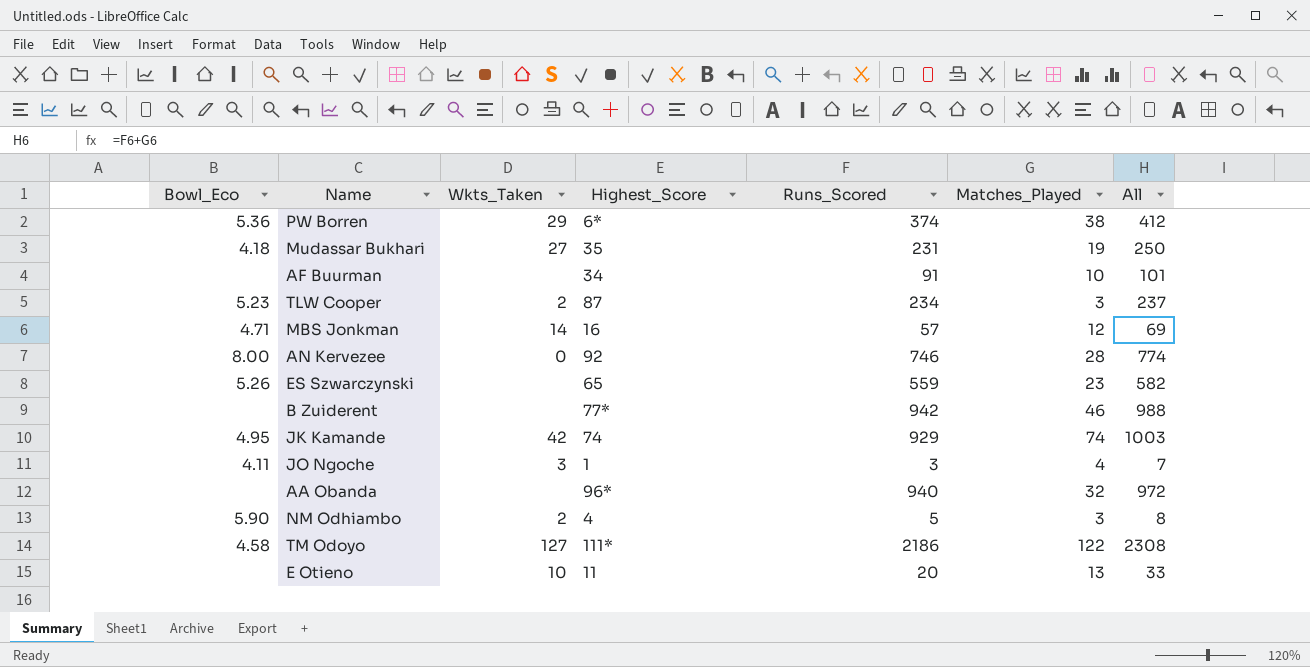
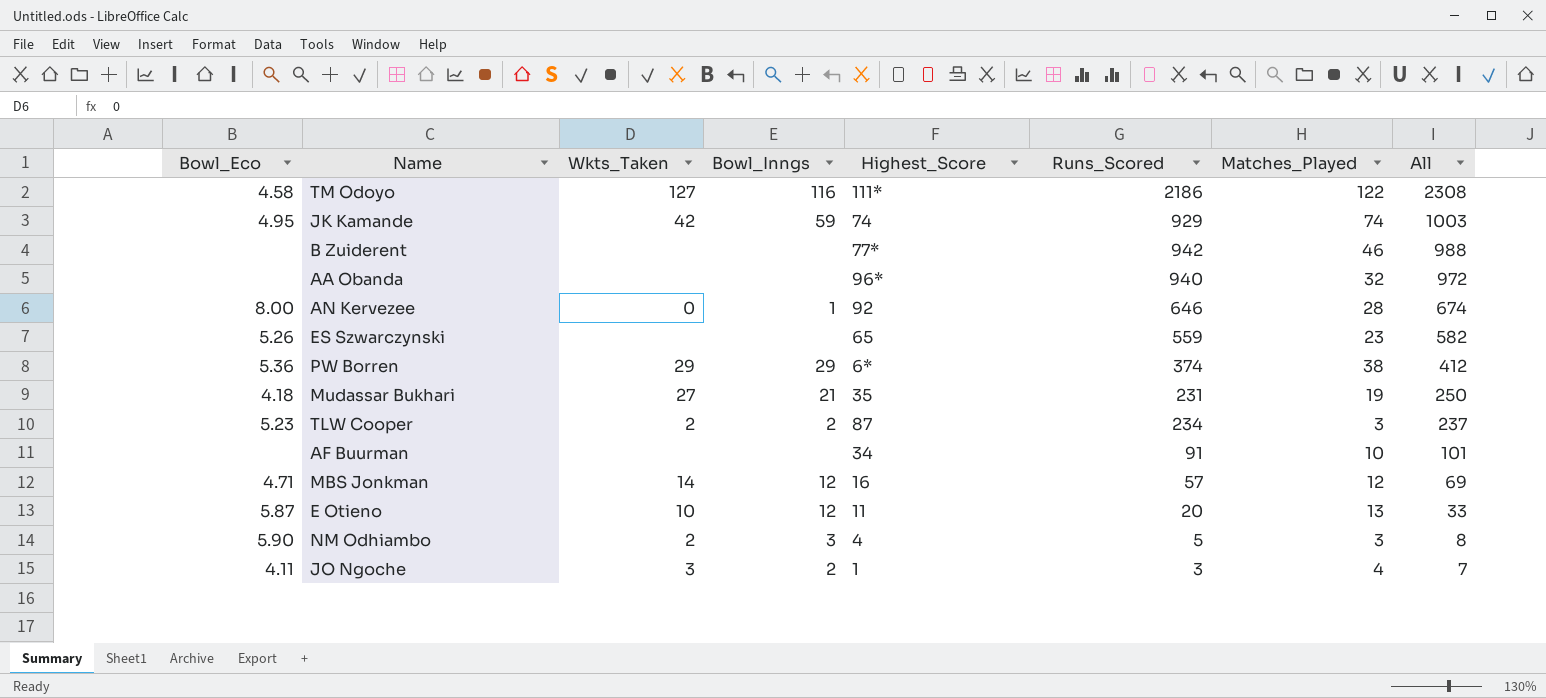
row order: none -> All descending
column Bowl_Inngs | position: none -> 4
AN Kervezee | Runs_Scored: 746 -> 646
AN Kervezee | All: 774 -> 674
E Otieno | Bowl_Eco: none -> 5.87

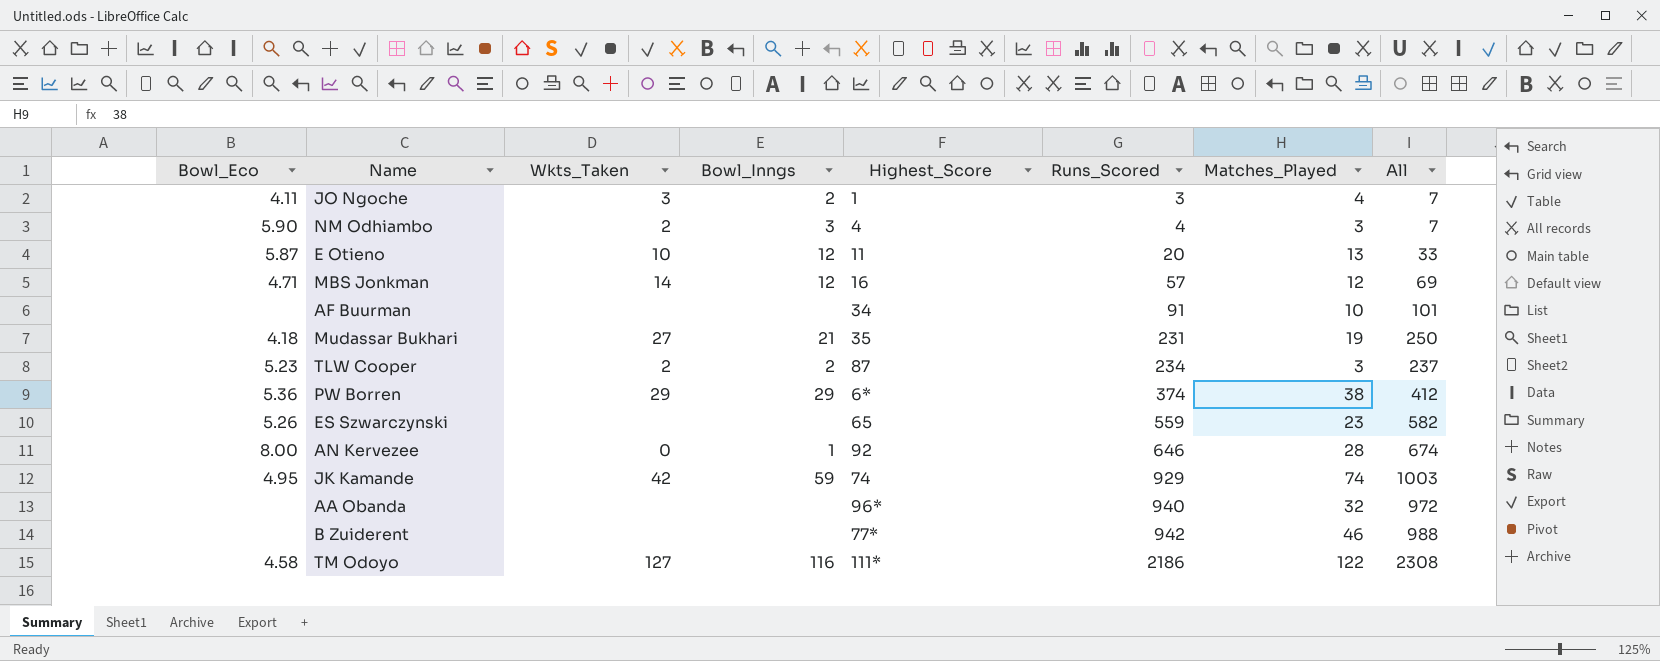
row order: All descending -> Runs_Scored ascending
NM Odhiambo | Runs_Scored: 5 -> 4
NM Odhiambo | All: 8 -> 7

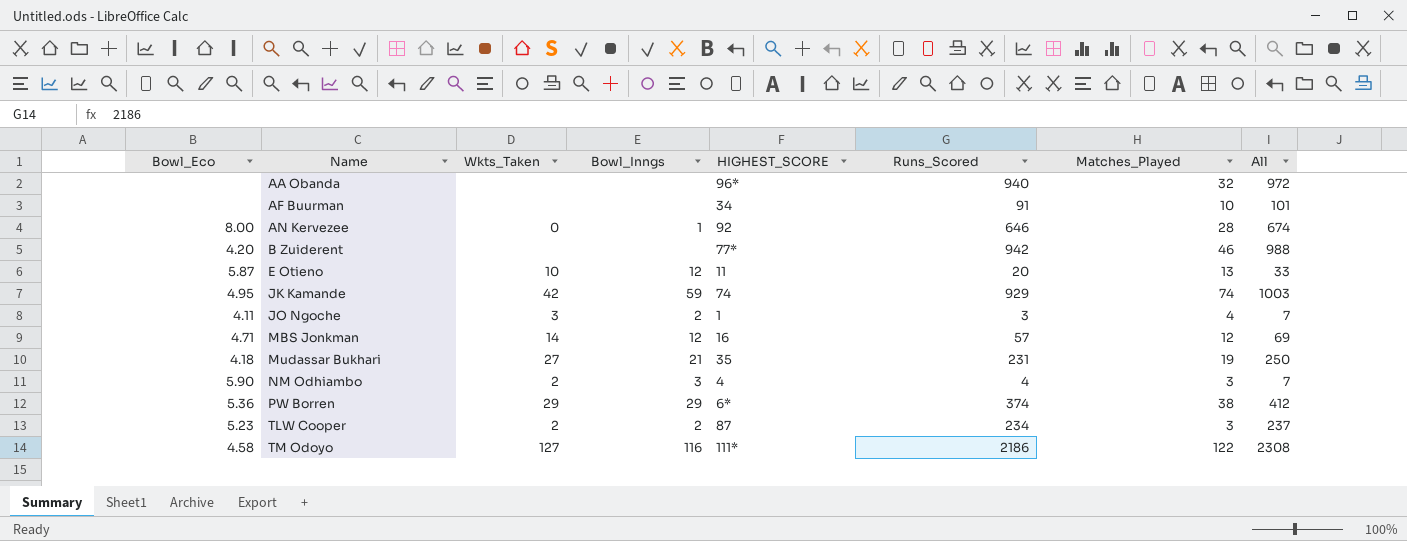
row order: Runs_Scored ascending -> Name ascending
column name: Highest_Score -> HIGHEST_SCORE
row ES Szwarczynski: 5.26 | none | none | 65 | 559 | 23 | 582 -> none
B Zuiderent | Bowl_Eco: none -> 4.20

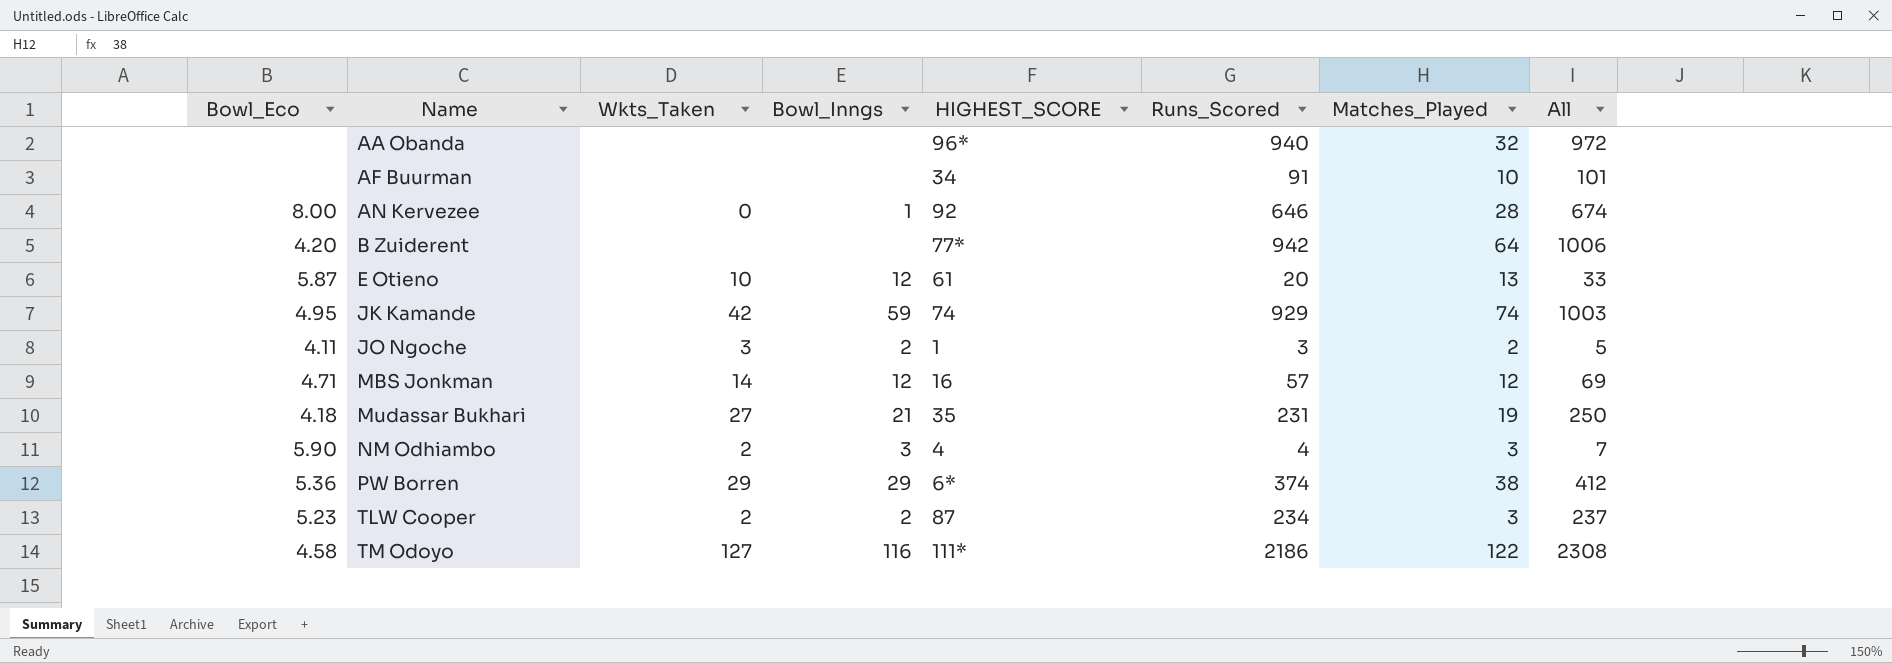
B Zuiderent | Matches_Played: 46 -> 64
B Zuiderent | All: 988 -> 1006
E Otieno | HIGHEST_SCORE: 11 -> 61
JO Ngoche | Matches_Played: 4 -> 2
JO Ngoche | All: 7 -> 5

